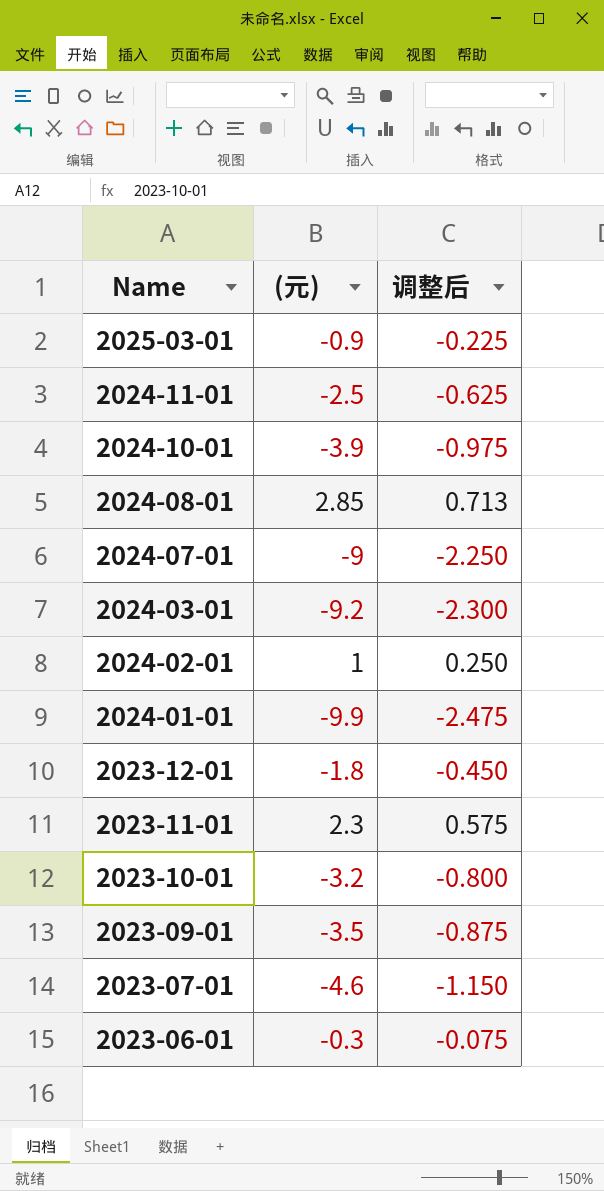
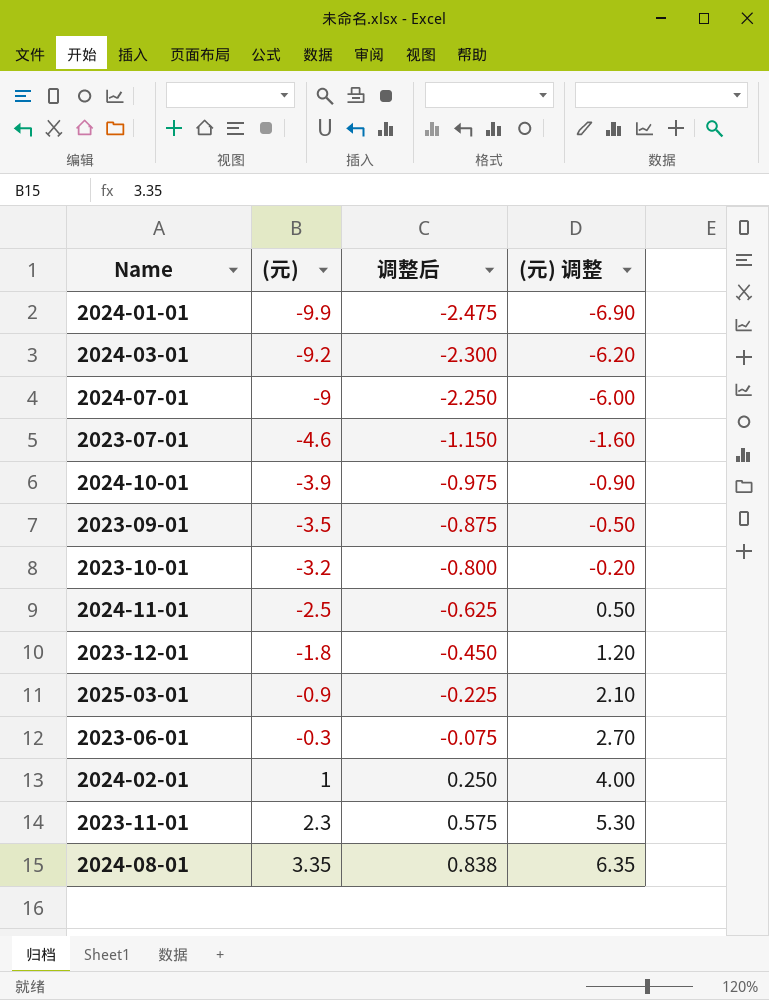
row order: Name descending -> (元) ascending
column (元) 调整 | formula: none -> [(元)] + 3
2024-08-01 | (元): 2.85 -> 3.35
2024-08-01 | 调整后: 0.713 -> 0.838

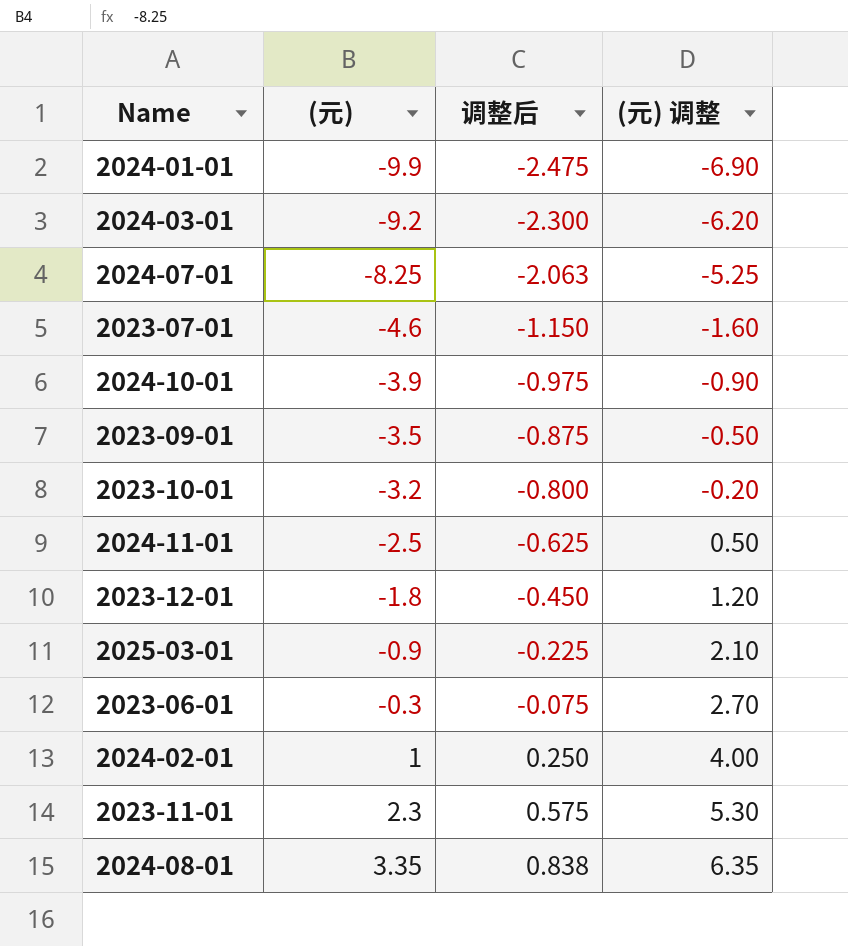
2024-07-01 | (元): -9 -> -8.25
2024-07-01 | 调整后: -2.250 -> -2.063
2024-07-01 | (元) 调整: -6.00 -> -5.25

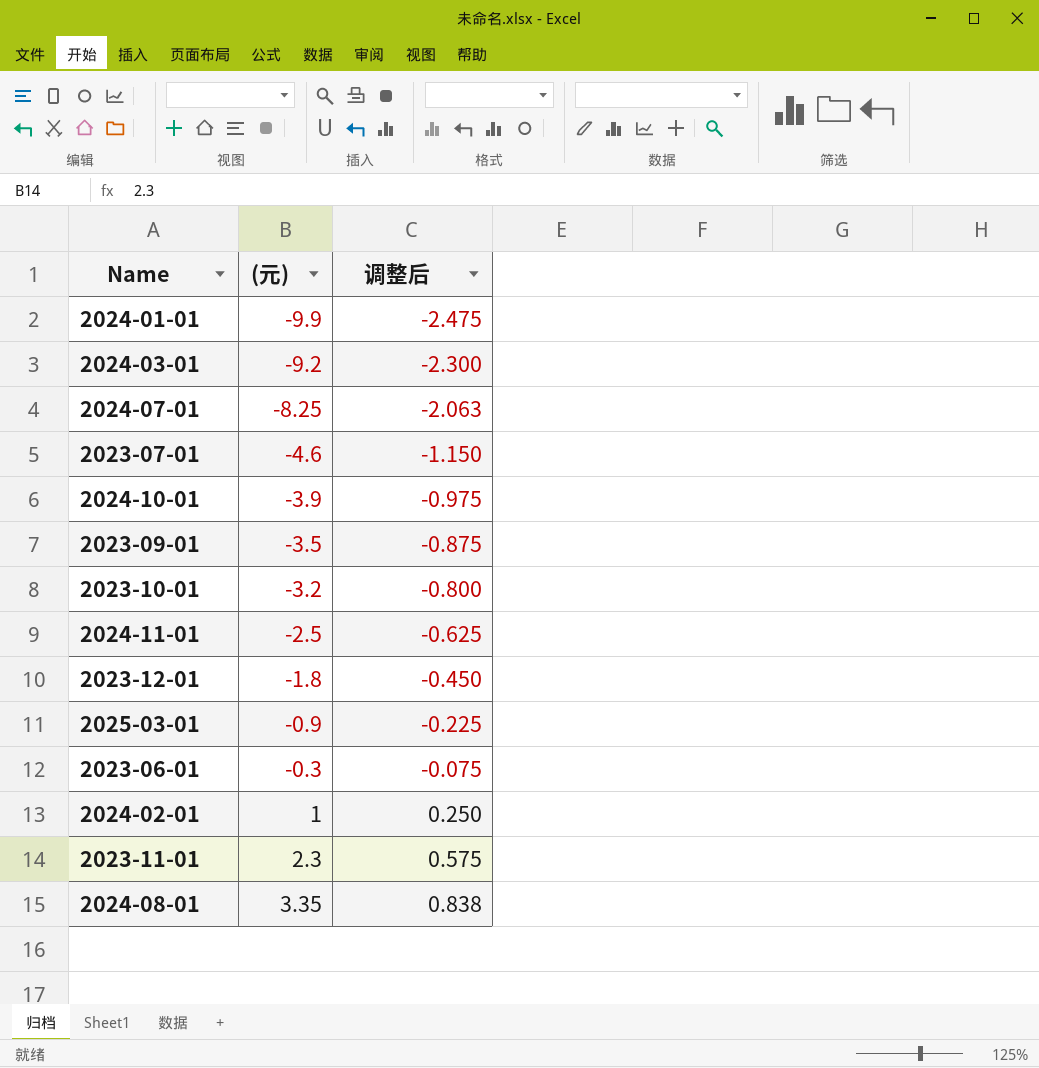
column (元) 调整 | formula: [(元)] + 3 -> none

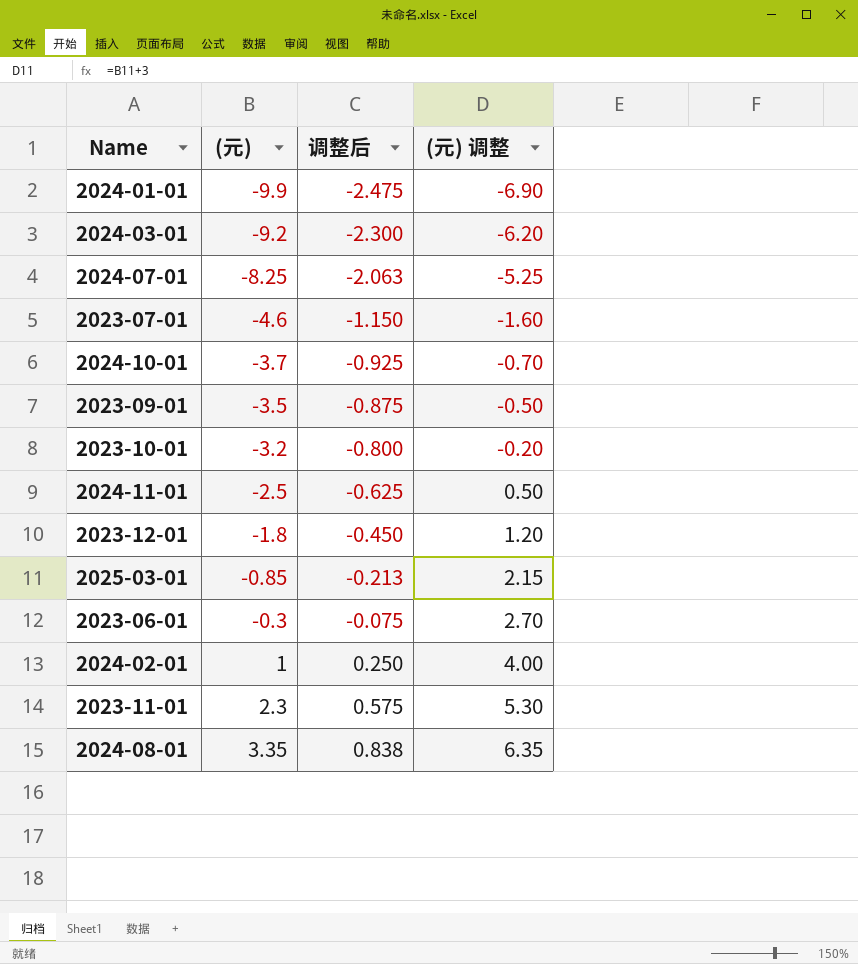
column (元) 调整 | formula: none -> [(元)] + 3
2024-10-01 | (元): -3.9 -> -3.7
2024-10-01 | 调整后: -0.975 -> -0.925
2025-03-01 | (元): -0.9 -> -0.85
2025-03-01 | 调整后: -0.225 -> -0.213

